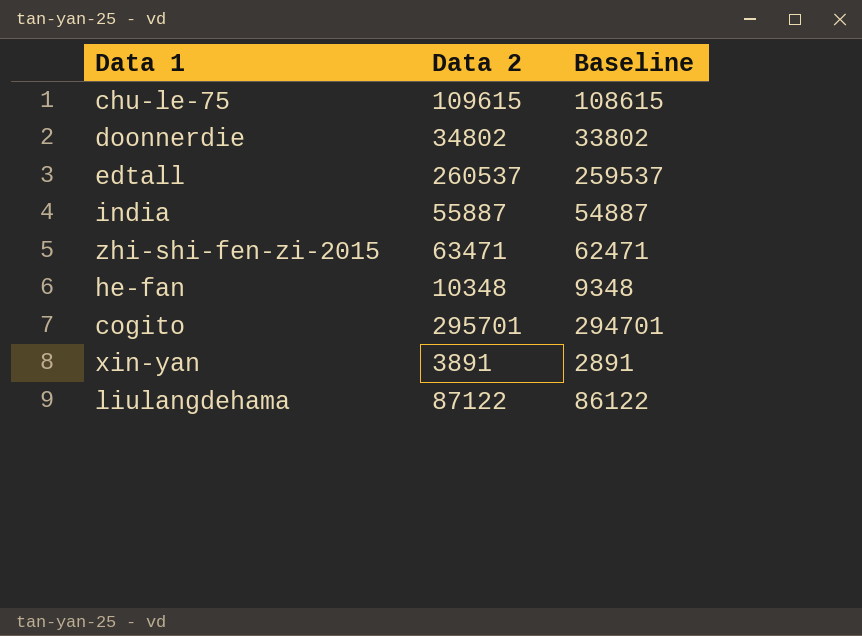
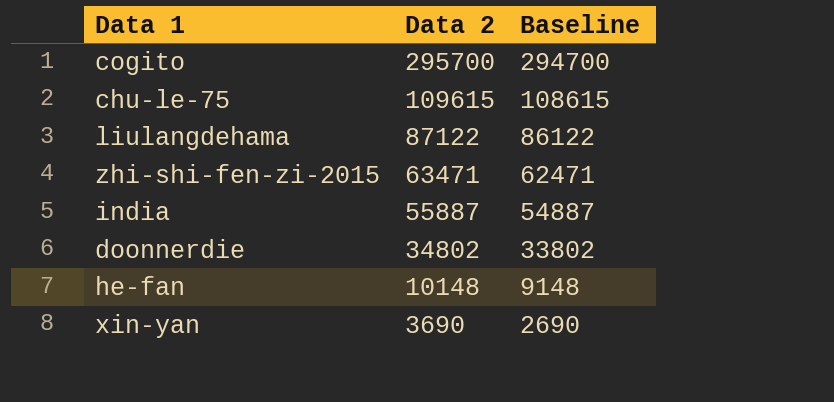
row order: none -> Data 2 descending
row edtall: 260537 | 259537 -> none
cogito | Data 2: 295701 -> 295700
cogito | Baseline: 294701 -> 294700
he-fan | Data 2: 10348 -> 10148
he-fan | Baseline: 9348 -> 9148
xin-yan | Data 2: 3891 -> 3690
xin-yan | Baseline: 2891 -> 2690

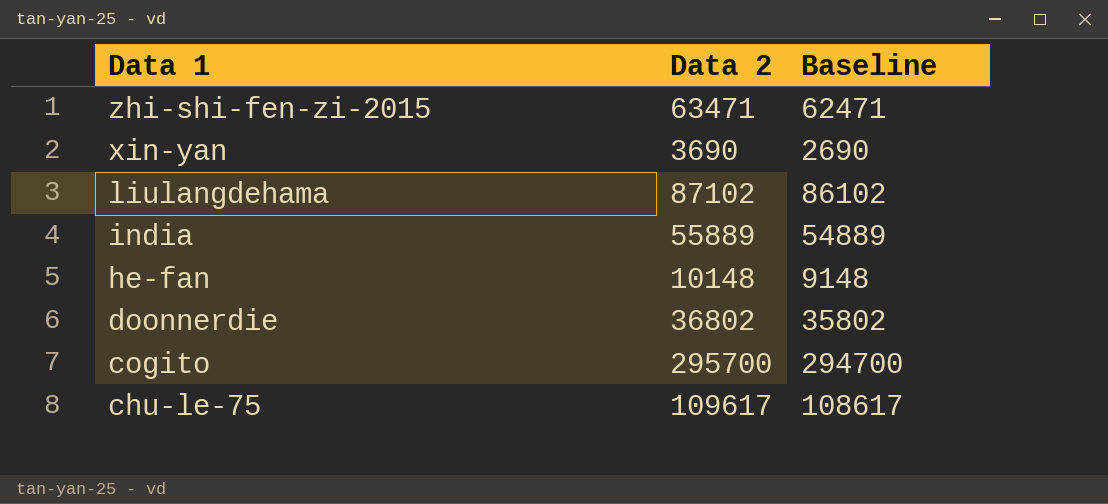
row order: Data 2 descending -> Data 1 descending
liulangdehama | Data 2: 87122 -> 87102
liulangdehama | Baseline: 86122 -> 86102
india | Data 2: 55887 -> 55889
india | Baseline: 54887 -> 54889
doonnerdie | Data 2: 34802 -> 36802
doonnerdie | Baseline: 33802 -> 35802
chu-le-75 | Data 2: 109615 -> 109617
chu-le-75 | Baseline: 108615 -> 108617

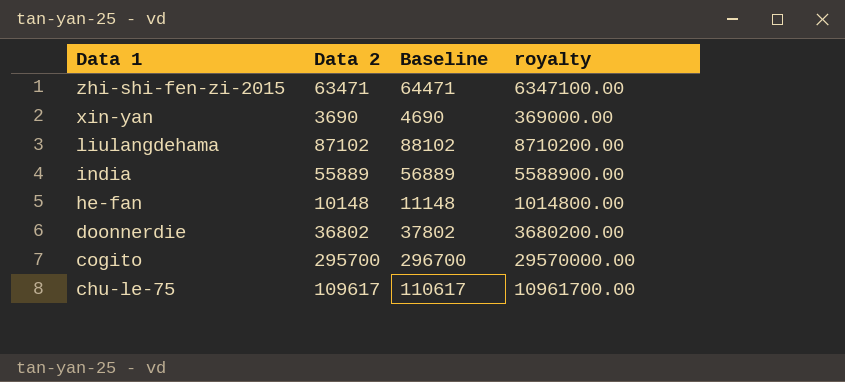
column Baseline | formula: [Data 2] - 1000 -> [Data 2] + 1000
column royalty | formula: none -> [Data 2] * 100

